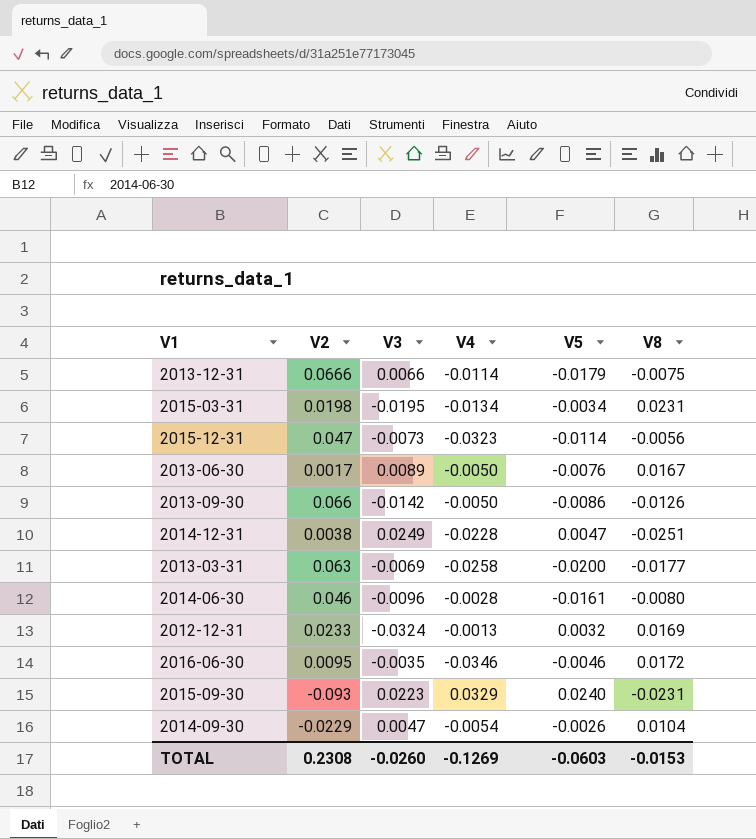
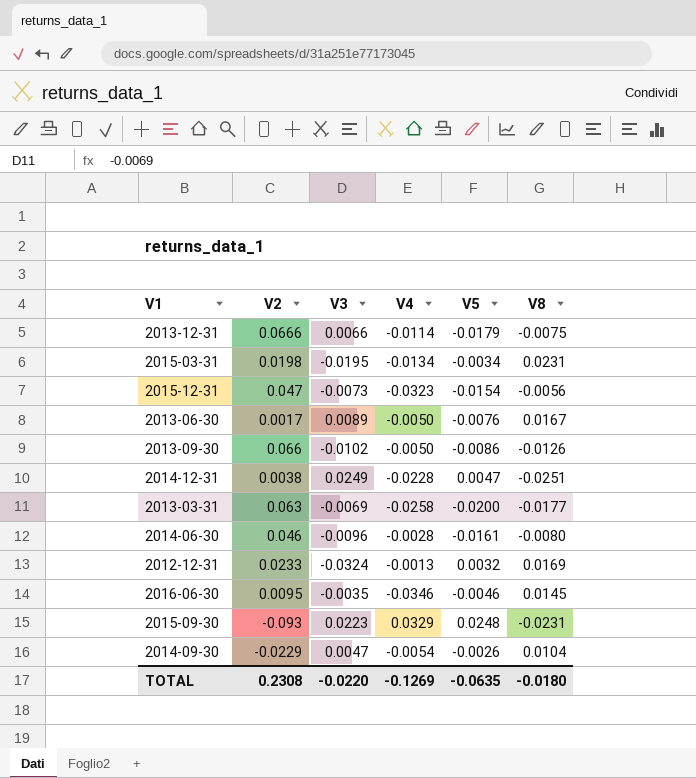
2015-12-31 | V5: -0.0114 -> -0.0154
2013-09-30 | V3: -0.0142 -> -0.0102
2016-06-30 | V8: 0.0172 -> 0.0145
2015-09-30 | V5: 0.0240 -> 0.0248
TOTAL | V3: -0.0260 -> -0.0220
TOTAL | V5: -0.0603 -> -0.0635
TOTAL | V8: -0.0153 -> -0.0180

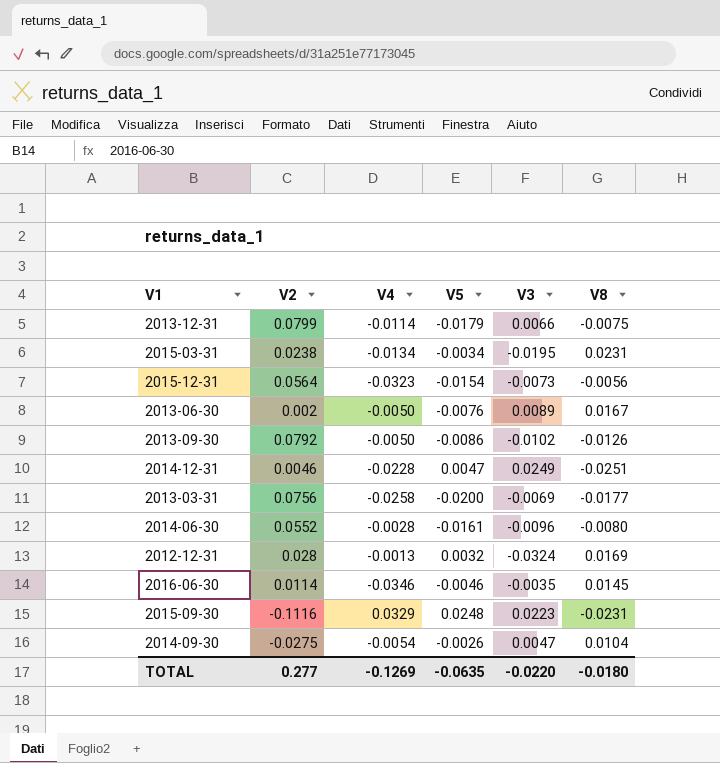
column V3 | position: 3 -> 5
2013-12-31 | V2: 0.0666 -> 0.0799
2015-03-31 | V2: 0.0198 -> 0.0238
2015-12-31 | V2: 0.047 -> 0.0564
2013-06-30 | V2: 0.0017 -> 0.002
2013-09-30 | V2: 0.066 -> 0.0792
2014-12-31 | V2: 0.0038 -> 0.0046
2013-03-31 | V2: 0.063 -> 0.0756
2014-06-30 | V2: 0.046 -> 0.0552
2012-12-31 | V2: 0.0233 -> 0.028
2016-06-30 | V2: 0.0095 -> 0.0114
2015-09-30 | V2: -0.093 -> -0.1116
2014-09-30 | V2: -0.0229 -> -0.0275
TOTAL | V2: 0.2308 -> 0.277

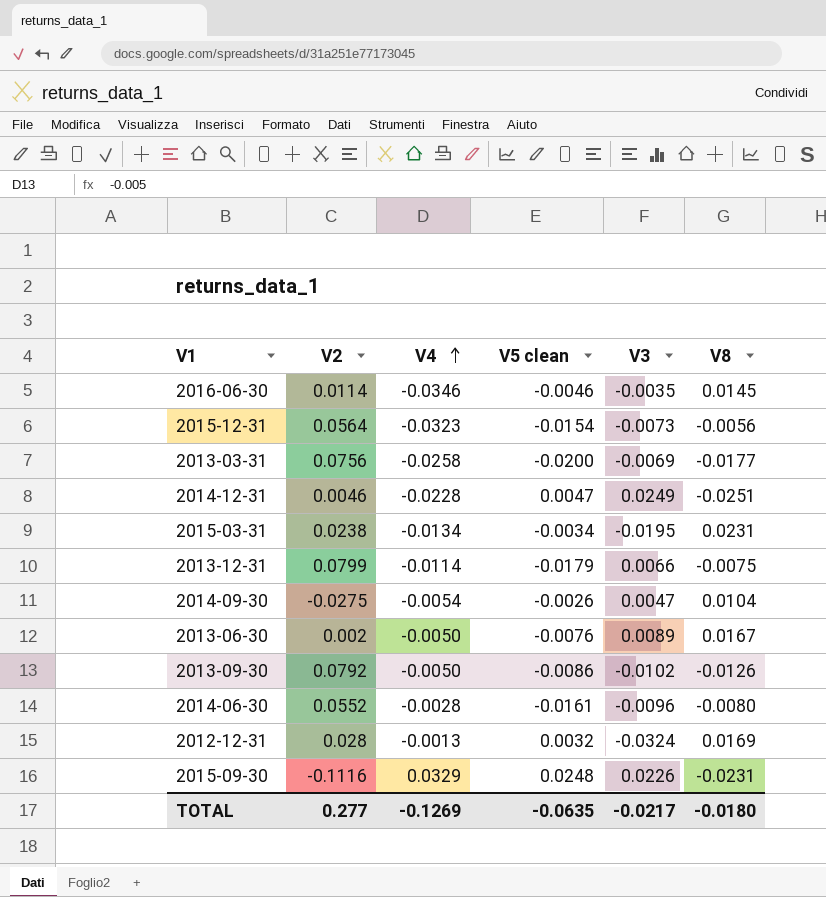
row order: none -> V4 ascending
column name: V5 -> V5 clean
2015-09-30 | V3: 0.0223 -> 0.0226
TOTAL | V3: -0.0220 -> -0.0217

